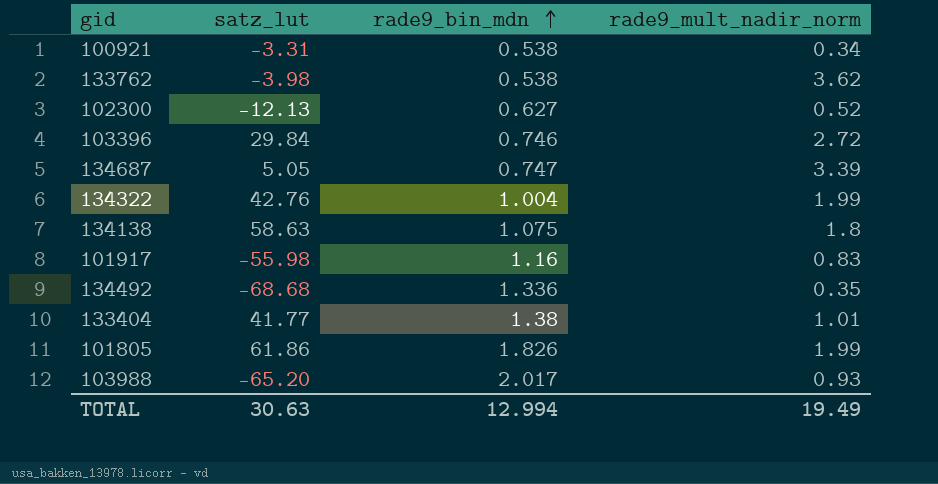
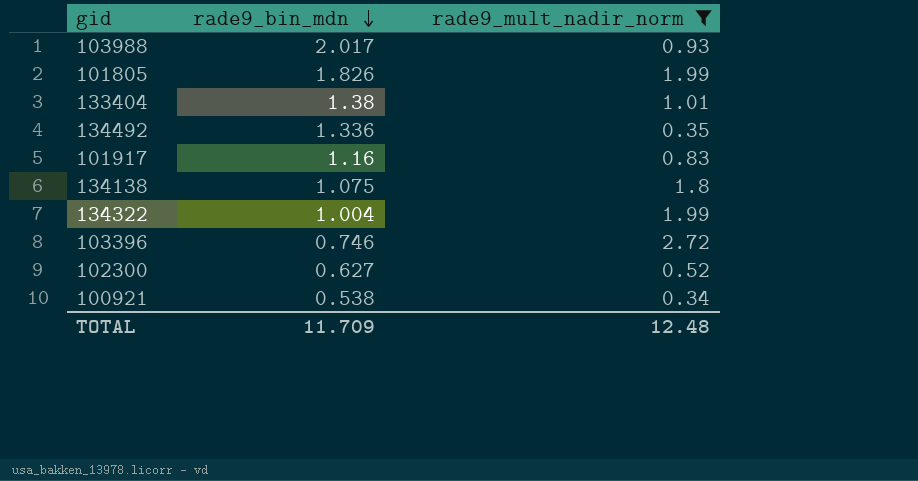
filter: none -> rade9_mult_nadir_norm <= 2.72
row order: rade9_bin_mdn ascending -> rade9_bin_mdn descending
column satz_lut | position: 2 -> none
TOTAL | rade9_bin_mdn: 12.994 -> 11.709
TOTAL | rade9_mult_nadir_norm: 19.49 -> 12.48

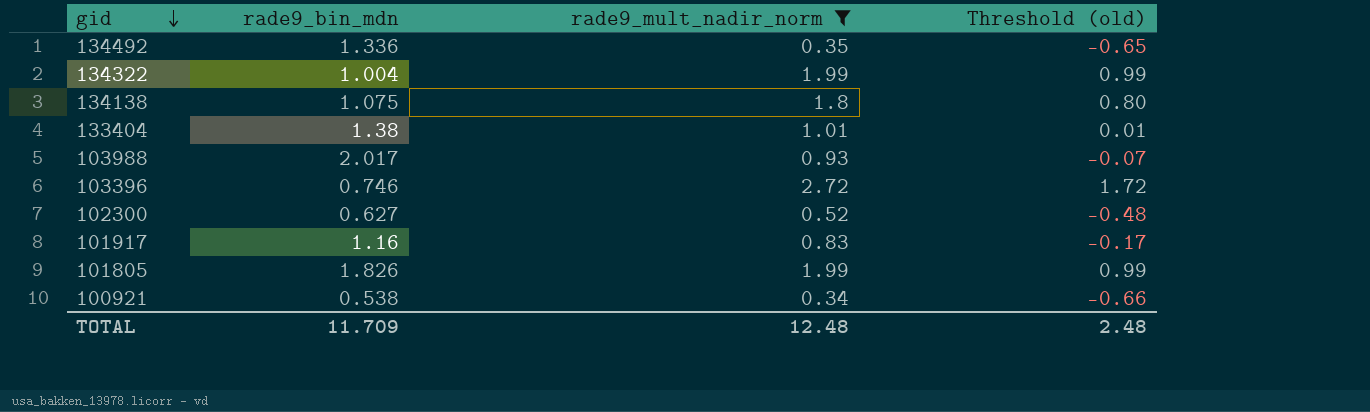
row order: rade9_bin_mdn descending -> gid descending
column Threshold (old) | formula: none -> [rade9_mult_nadir_norm] - 1

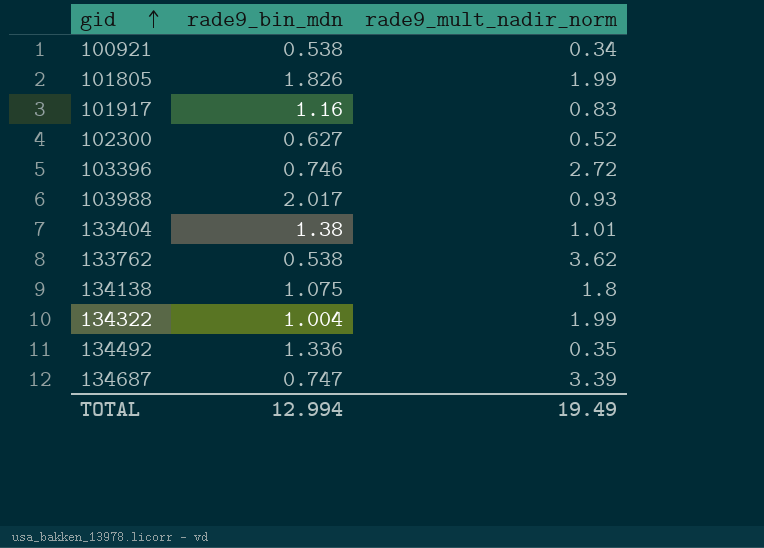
filter: rade9_mult_nadir_norm <= 2.72 -> none
row order: gid descending -> gid ascending
column Threshold (old) | formula: [rade9_mult_nadir_norm] - 1 -> none
TOTAL | rade9_bin_mdn: 11.709 -> 12.994
TOTAL | rade9_mult_nadir_norm: 12.48 -> 19.49

